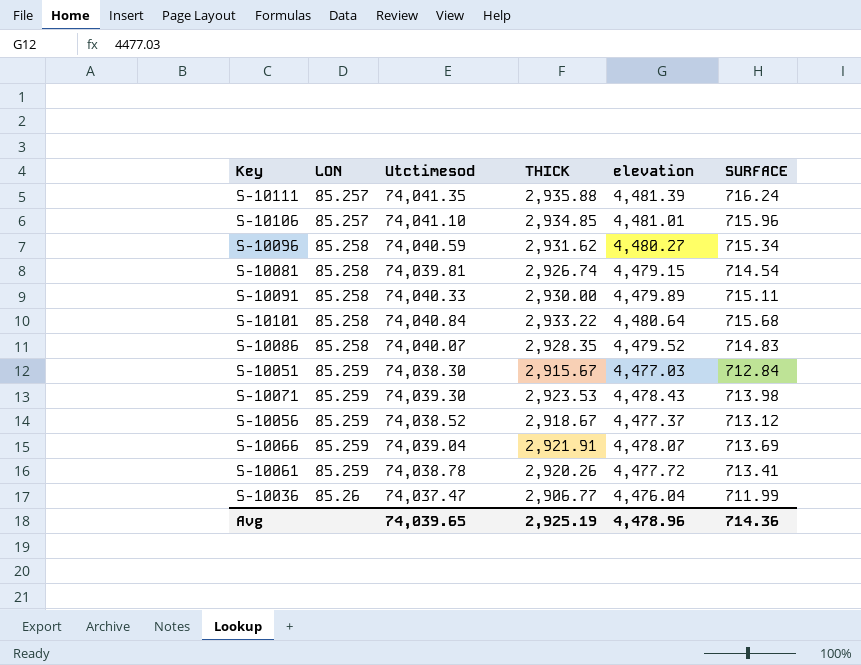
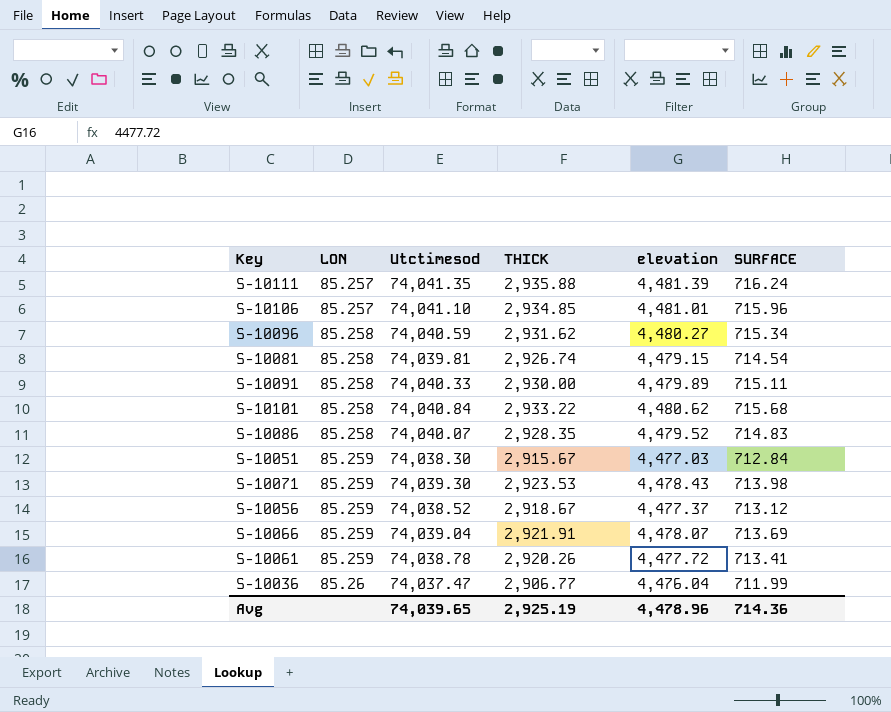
S-10101 | elevation: 4,480.64 -> 4,480.62

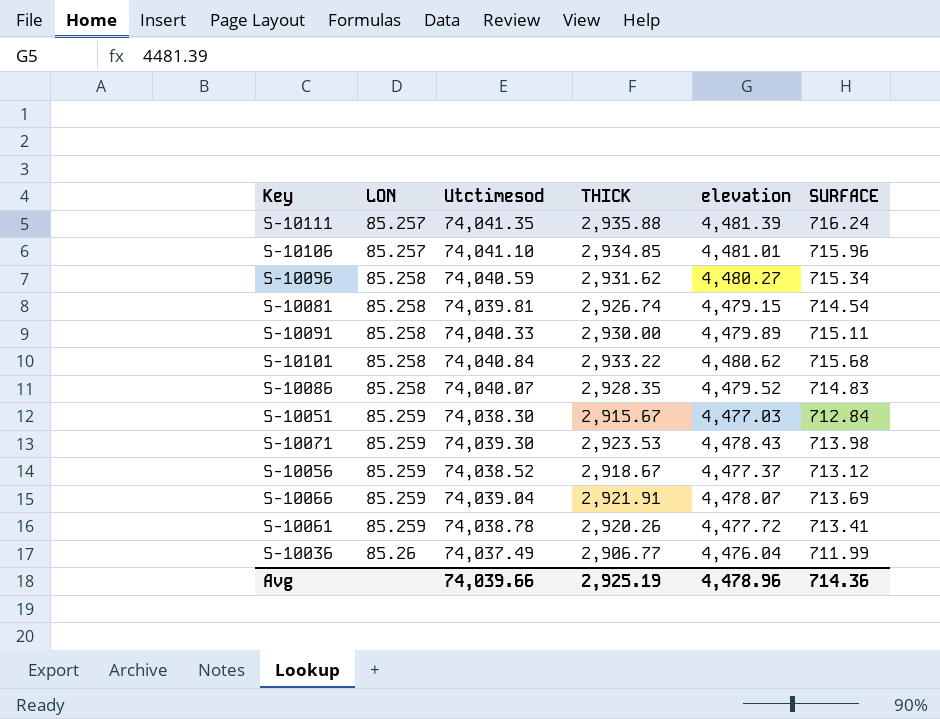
S-10036 | Utctimesod: 74,037.47 -> 74,037.49
Avg | Utctimesod: 74,039.65 -> 74,039.66

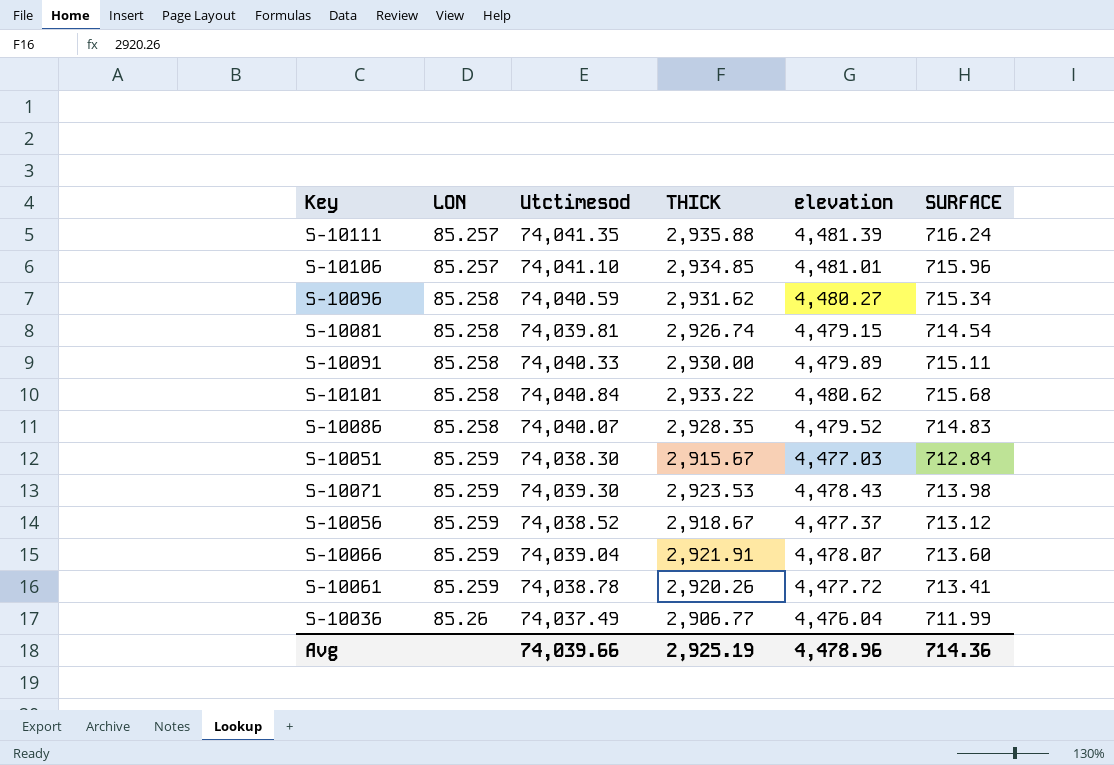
S-10066 | SURFACE: 713.69 -> 713.60

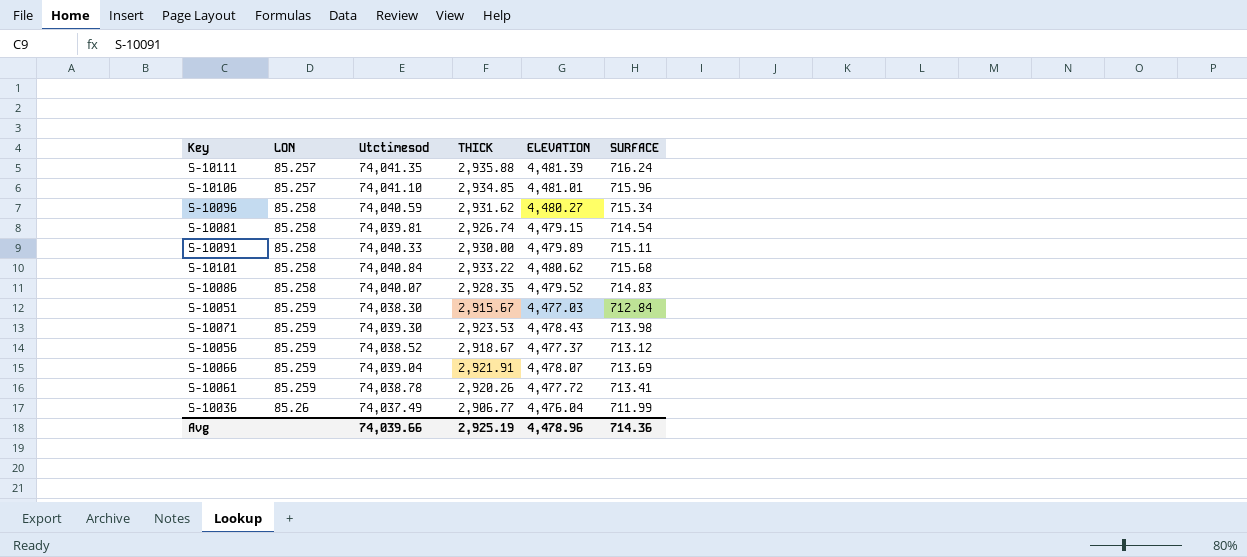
column name: elevation -> ELEVATION
S-10066 | SURFACE: 713.60 -> 713.69

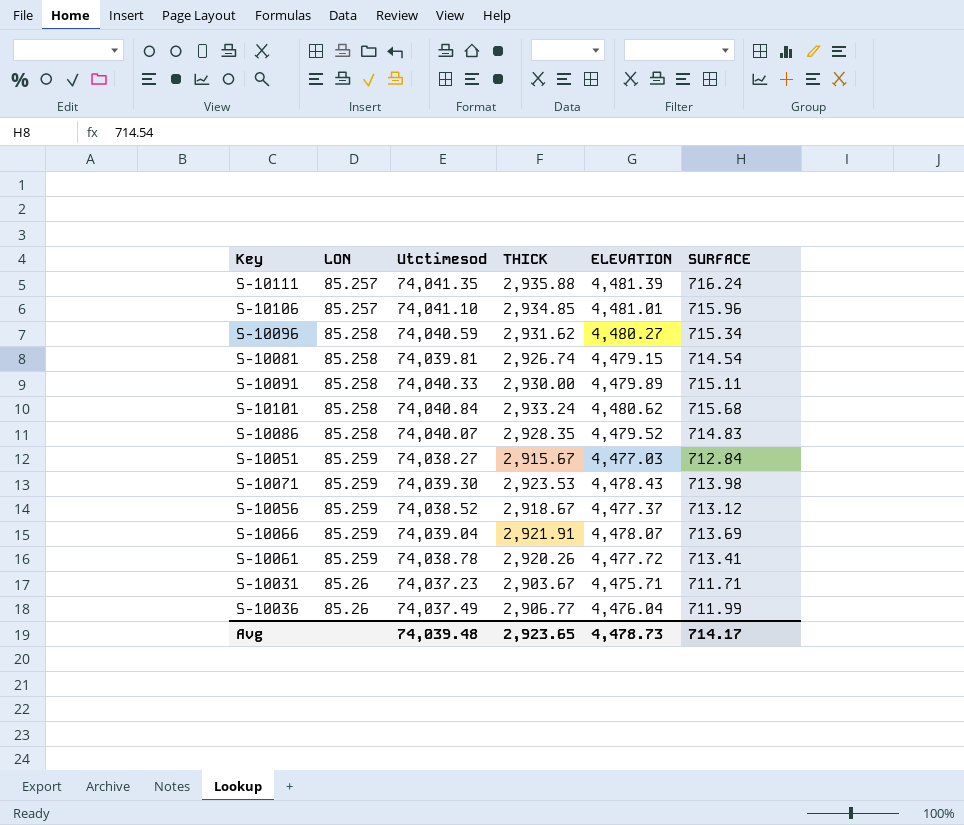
S-10101 | THICK: 2,933.22 -> 2,933.24
S-10051 | Utctimesod: 74,038.30 -> 74,038.27
row S-10031: none -> 85.26 | 74,037.23 | 2,903.67 | 4,475.71 | 711.71
Avg | Utctimesod: 74,039.66 -> 74,039.48
Avg | THICK: 2,925.19 -> 2,923.65
Avg | ELEVATION: 4,478.96 -> 4,478.73
Avg | SURFACE: 714.36 -> 714.17

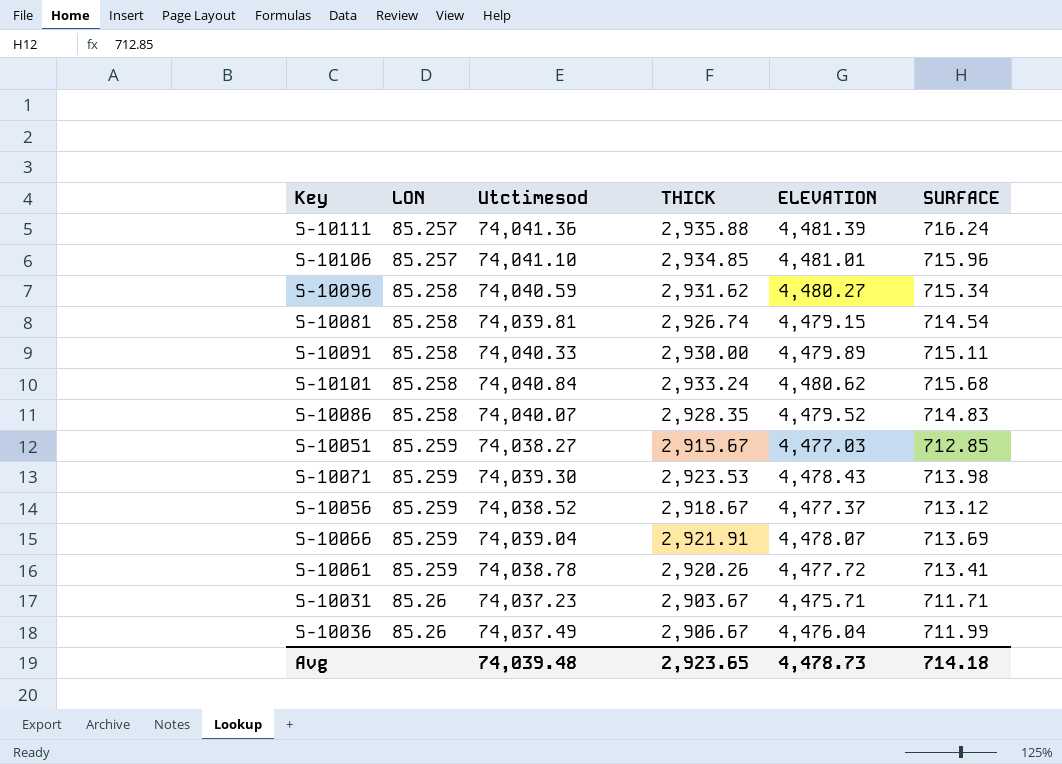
S-10111 | Utctimesod: 74,041.35 -> 74,041.36
S-10051 | SURFACE: 712.84 -> 712.85
S-10036 | THICK: 2,906.77 -> 2,906.67
Avg | SURFACE: 714.17 -> 714.18

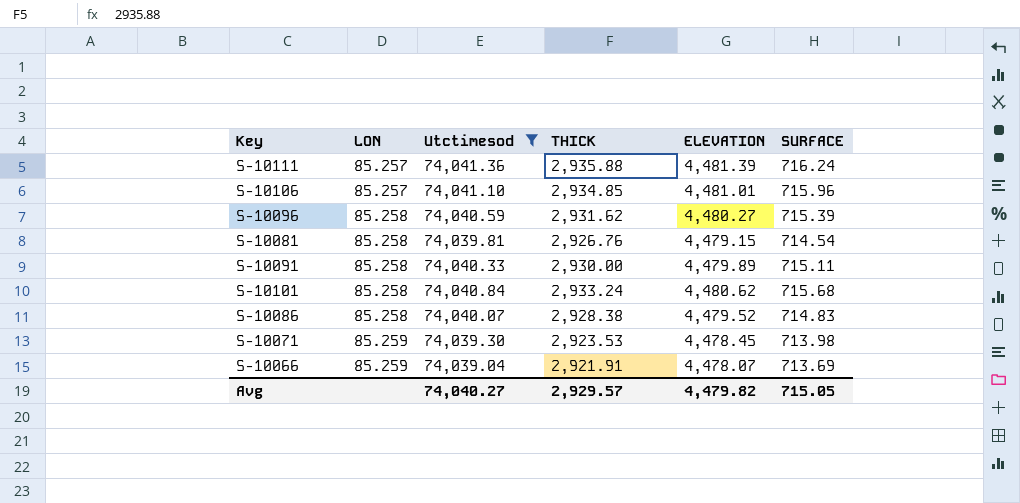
filter: none -> Utctimesod >= 74,039.04
S-10096 | SURFACE: 715.34 -> 715.39
S-10081 | THICK: 2,926.74 -> 2,926.76
S-10086 | THICK: 2,928.35 -> 2,928.38
S-10071 | ELEVATION: 4,478.43 -> 4,478.45
Avg | Utctimesod: 74,039.48 -> 74,040.27
Avg | THICK: 2,923.65 -> 2,929.57
Avg | ELEVATION: 4,478.73 -> 4,479.82
Avg | SURFACE: 714.18 -> 715.05

